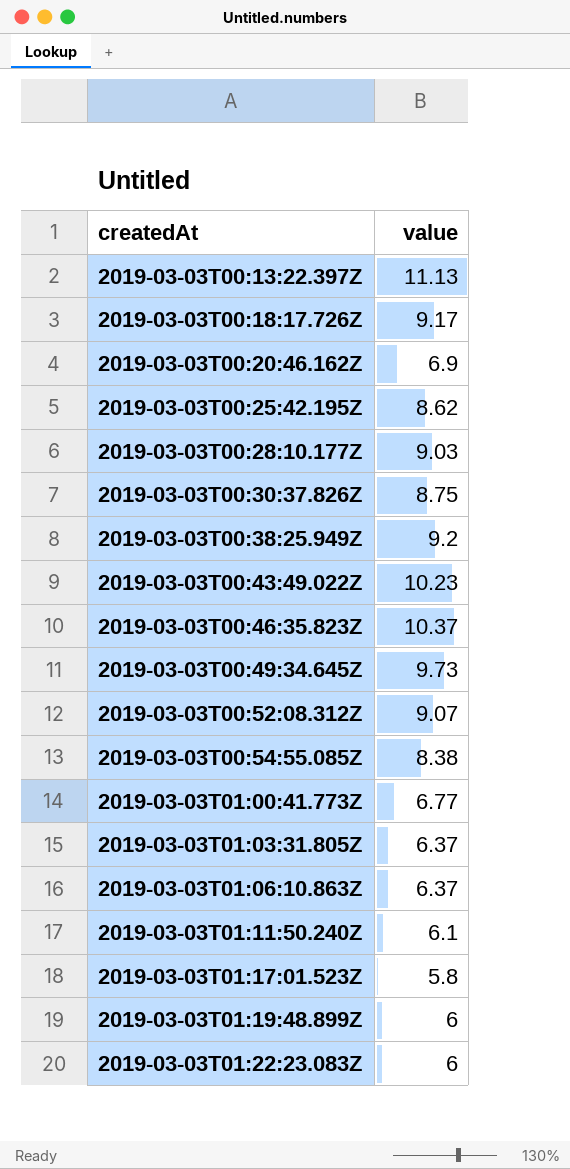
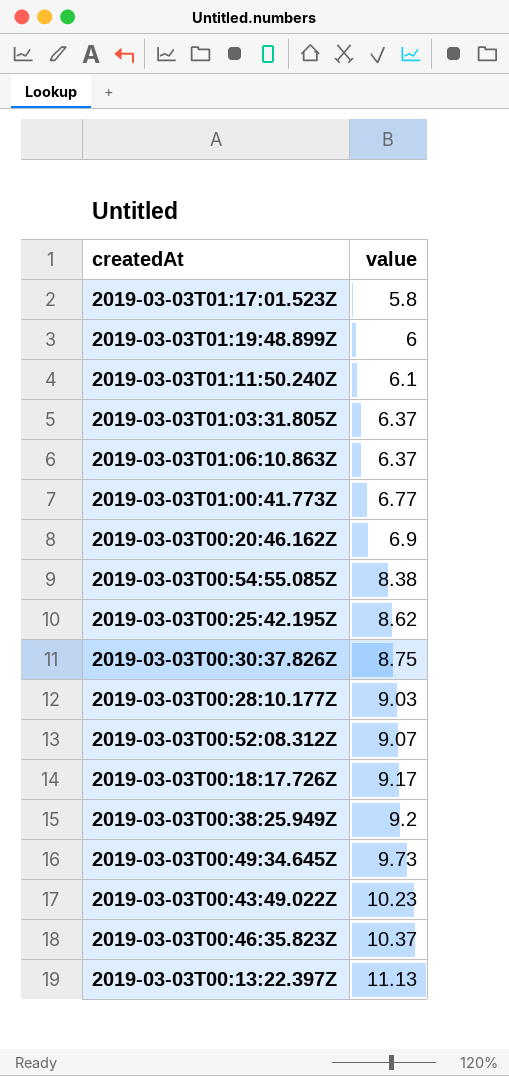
row order: createdAt ascending -> value ascending
row 2019-03-03T01:22:23.083Z: 6 -> none

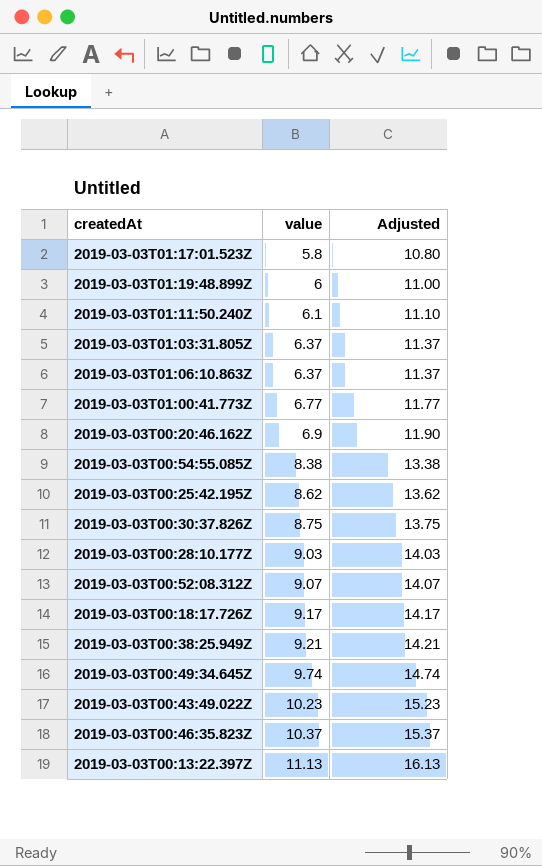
column Adjusted | formula: none -> [value] + 5
2019-03-03T00:38:25.949Z | value: 9.2 -> 9.21
2019-03-03T00:49:34.645Z | value: 9.73 -> 9.74

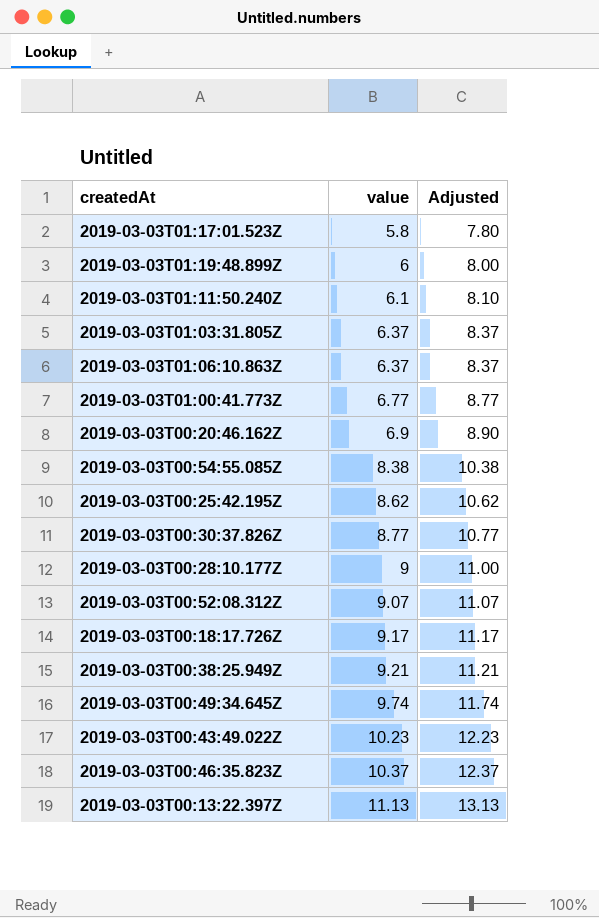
column Adjusted | formula: [value] + 5 -> [value] + 2
2019-03-03T00:30:37.826Z | value: 8.75 -> 8.77
2019-03-03T00:28:10.177Z | value: 9.03 -> 9

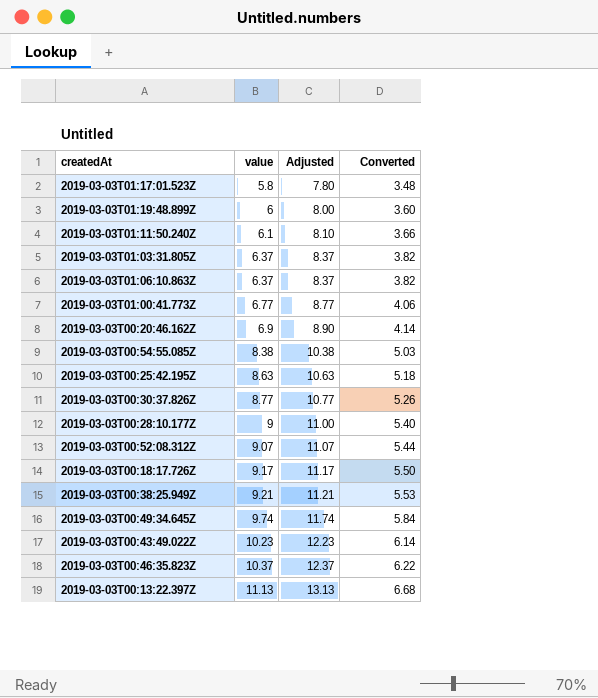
column Converted | formula: none -> [value] * 0.6
2019-03-03T00:25:42.195Z | value: 8.62 -> 8.63
2019-03-03T00:25:42.195Z | Adjusted: 10.62 -> 10.63

